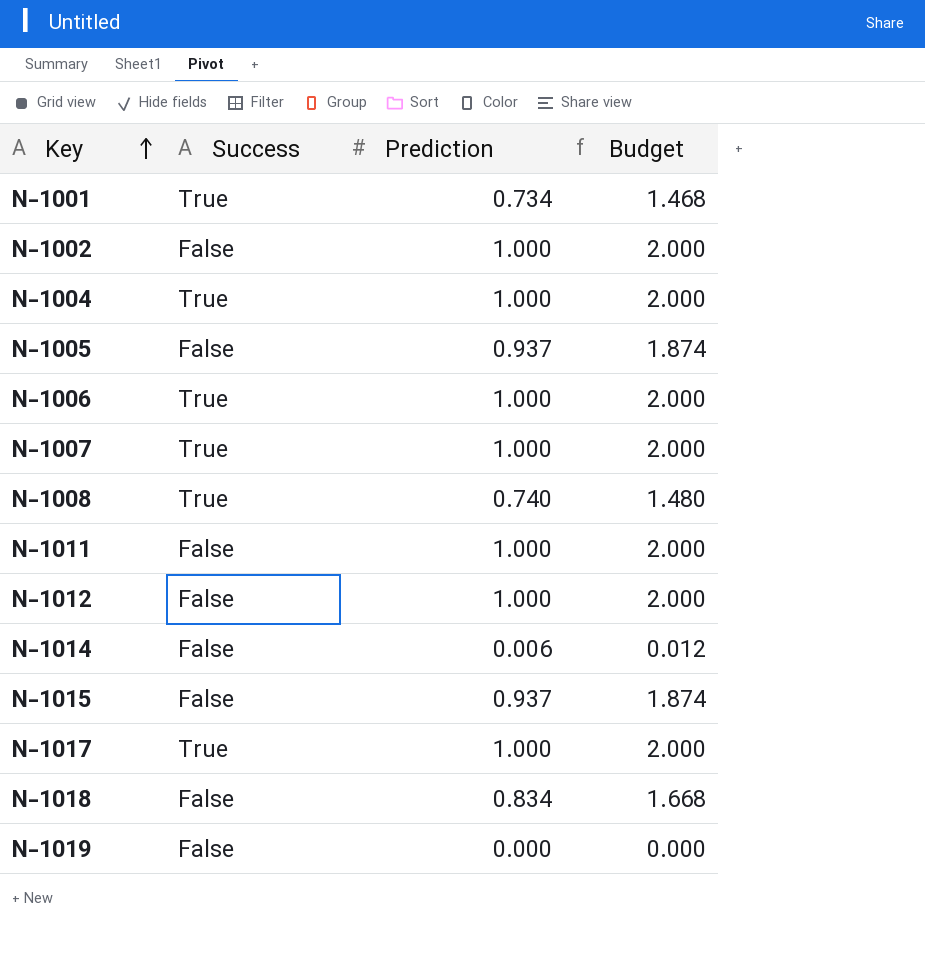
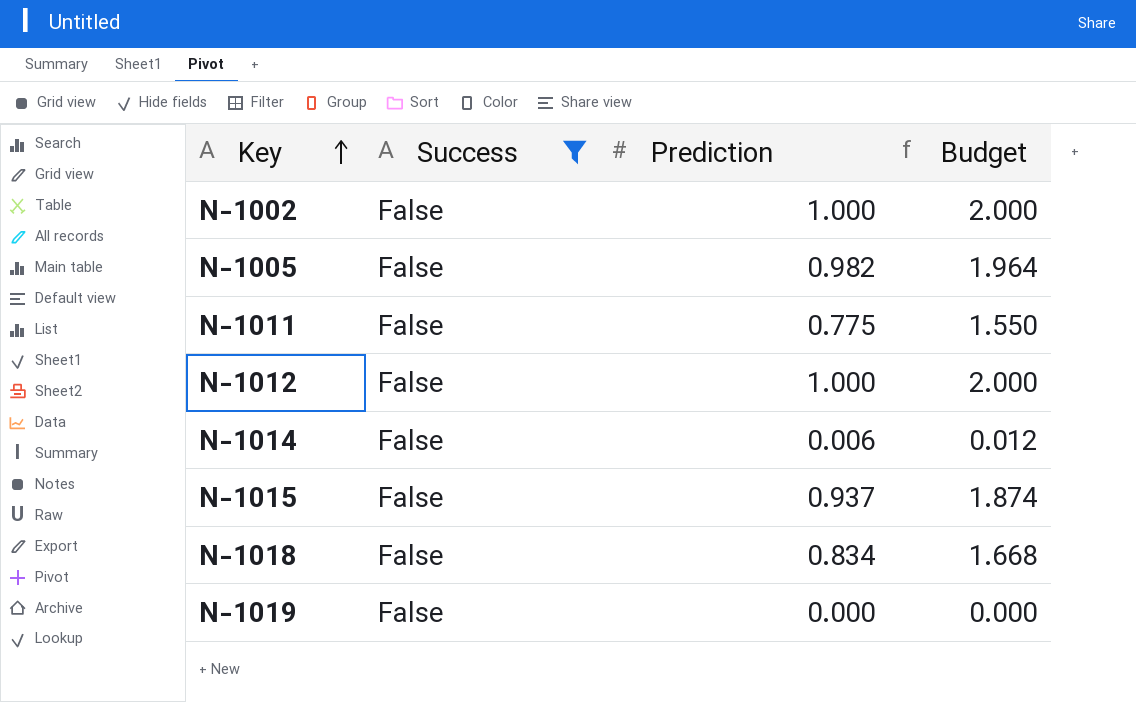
filter: none -> Success = False
N-1005 | Prediction: 0.937 -> 0.982
N-1005 | Budget: 1.874 -> 1.964
N-1011 | Prediction: 1.000 -> 0.775
N-1011 | Budget: 2.000 -> 1.550

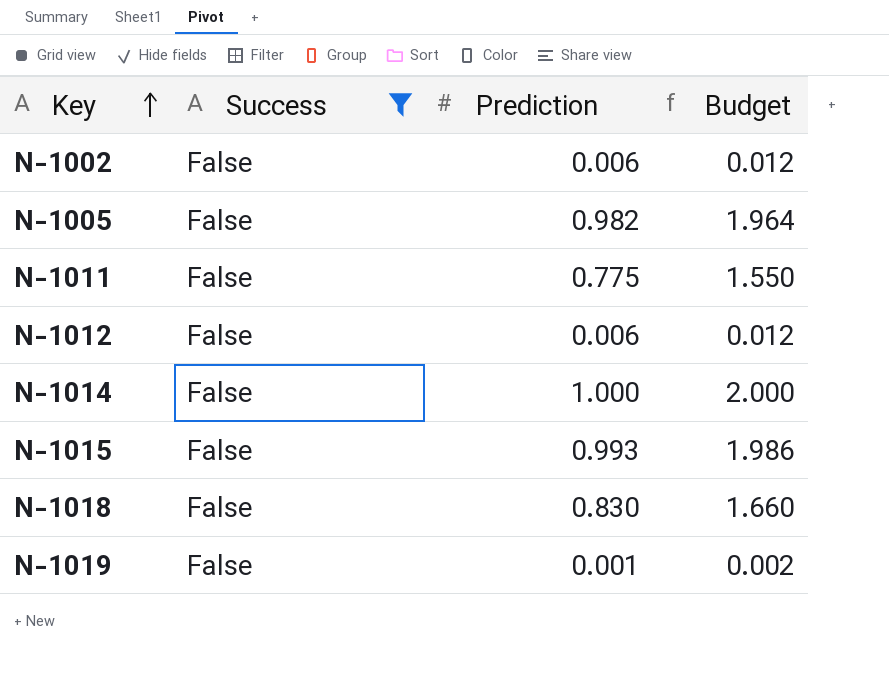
N-1002 | Prediction: 1.000 -> 0.006
N-1002 | Budget: 2.000 -> 0.012
N-1012 | Prediction: 1.000 -> 0.006
N-1012 | Budget: 2.000 -> 0.012
N-1014 | Prediction: 0.006 -> 1.000
N-1014 | Budget: 0.012 -> 2.000
N-1015 | Prediction: 0.937 -> 0.993
N-1015 | Budget: 1.874 -> 1.986
N-1018 | Prediction: 0.834 -> 0.830
N-1018 | Budget: 1.668 -> 1.660
N-1019 | Prediction: 0.000 -> 0.001
N-1019 | Budget: 0.000 -> 0.002

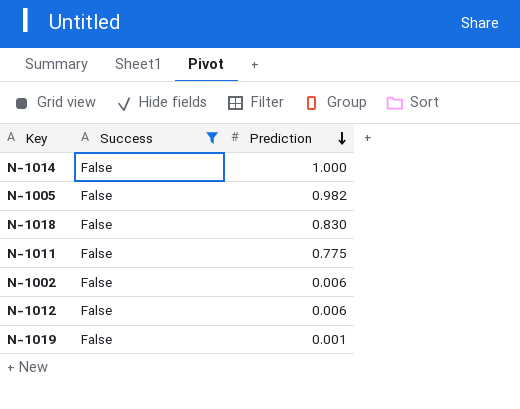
row order: Key ascending -> Prediction descending
column Budget | formula: [Prediction] * 2 -> none
row N-1015: False | 0.993 | 1.986 -> none

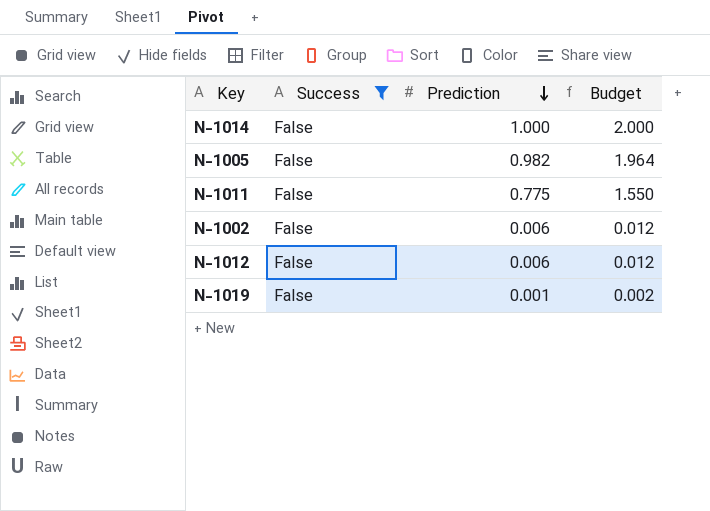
column Budget | formula: none -> [Prediction] * 2
row N-1018: False | 0.830 -> none

